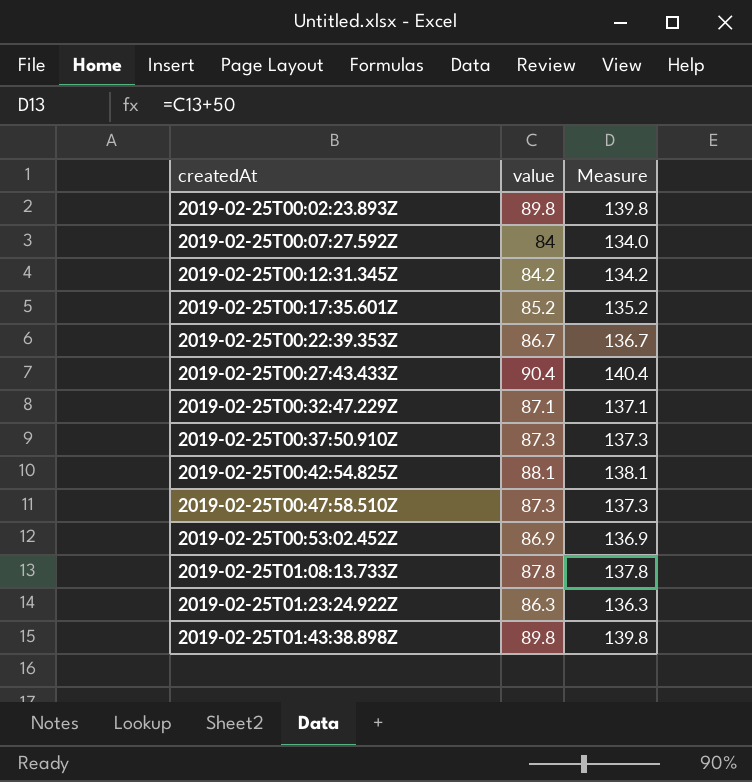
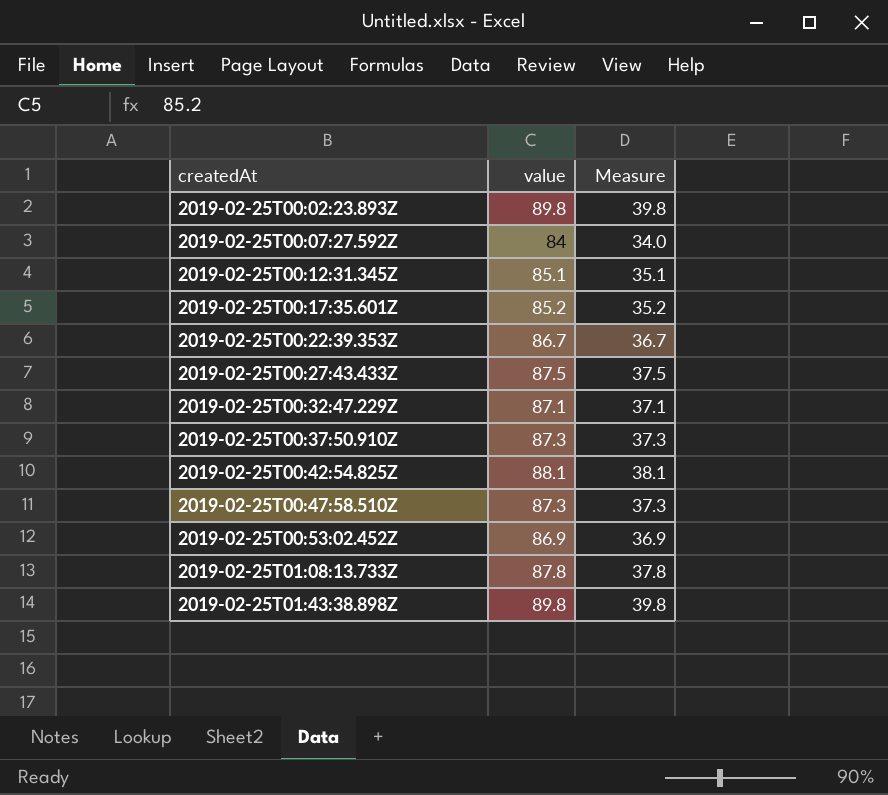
column Measure | formula: [value] + 50 -> [value] - 50
row 2019-02-25T01:23:24.922Z: 86.3 | 136.3 -> none
2019-02-25T00:12:31.345Z | value: 84.2 -> 85.1
2019-02-25T00:27:43.433Z | value: 90.4 -> 87.5

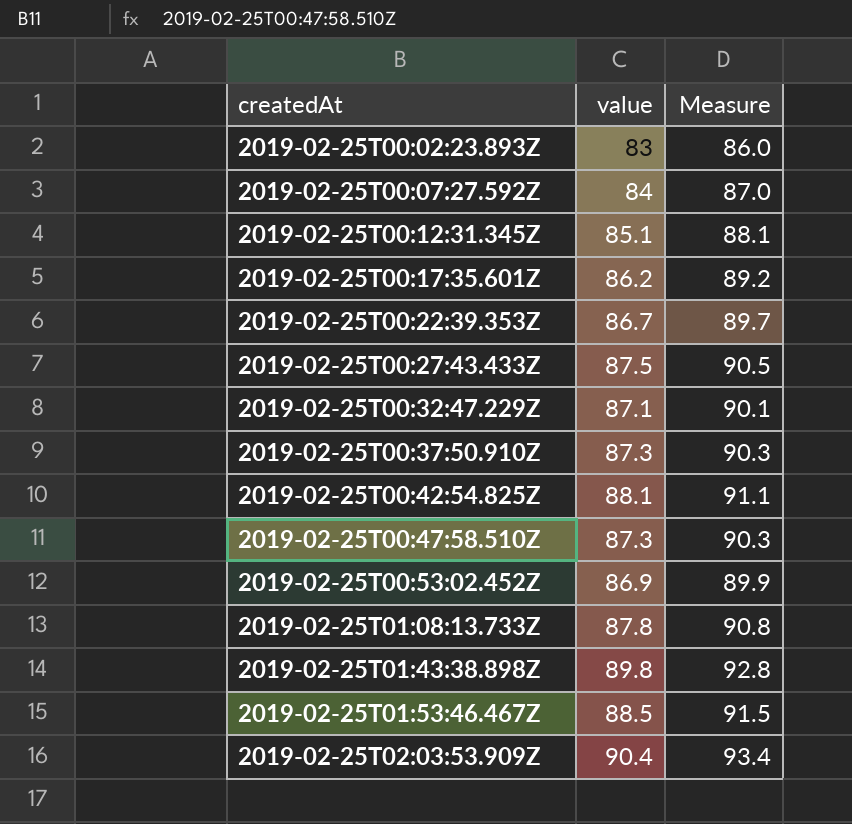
column Measure | formula: [value] - 50 -> [value] + 3
2019-02-25T00:02:23.893Z | value: 89.8 -> 83
2019-02-25T00:17:35.601Z | value: 85.2 -> 86.2
row 2019-02-25T01:53:46.467Z: none -> 88.5 | 91.5
row 2019-02-25T02:03:53.909Z: none -> 90.4 | 93.4

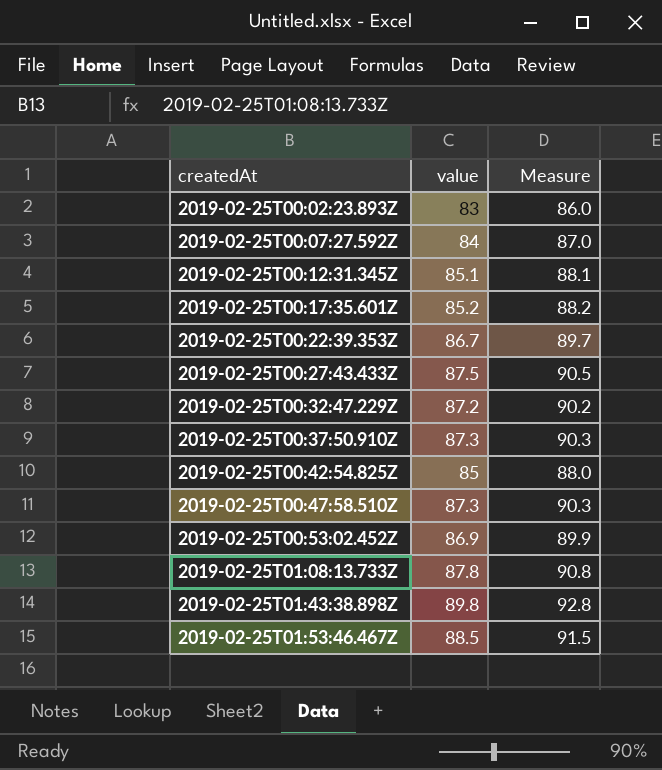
row 2019-02-25T02:03:53.909Z: 90.4 | 93.4 -> none
2019-02-25T00:17:35.601Z | value: 86.2 -> 85.2
2019-02-25T00:17:35.601Z | Measure: 89.2 -> 88.2
2019-02-25T00:32:47.229Z | value: 87.1 -> 87.2
2019-02-25T00:32:47.229Z | Measure: 90.1 -> 90.2
2019-02-25T00:42:54.825Z | value: 88.1 -> 85
2019-02-25T00:42:54.825Z | Measure: 91.1 -> 88.0

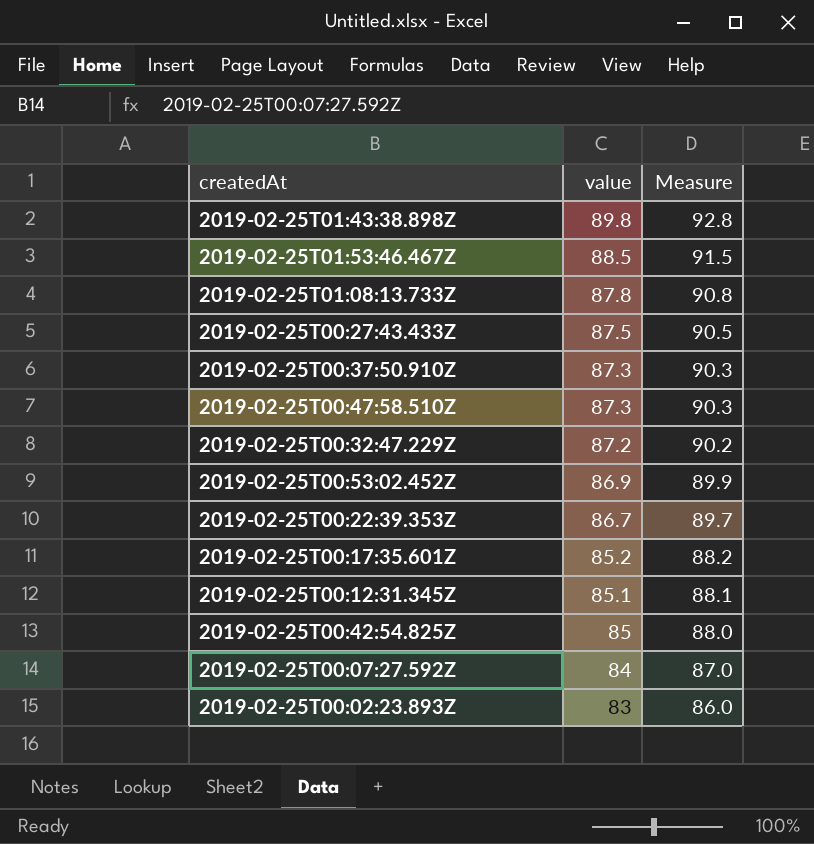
row order: createdAt ascending -> value descending

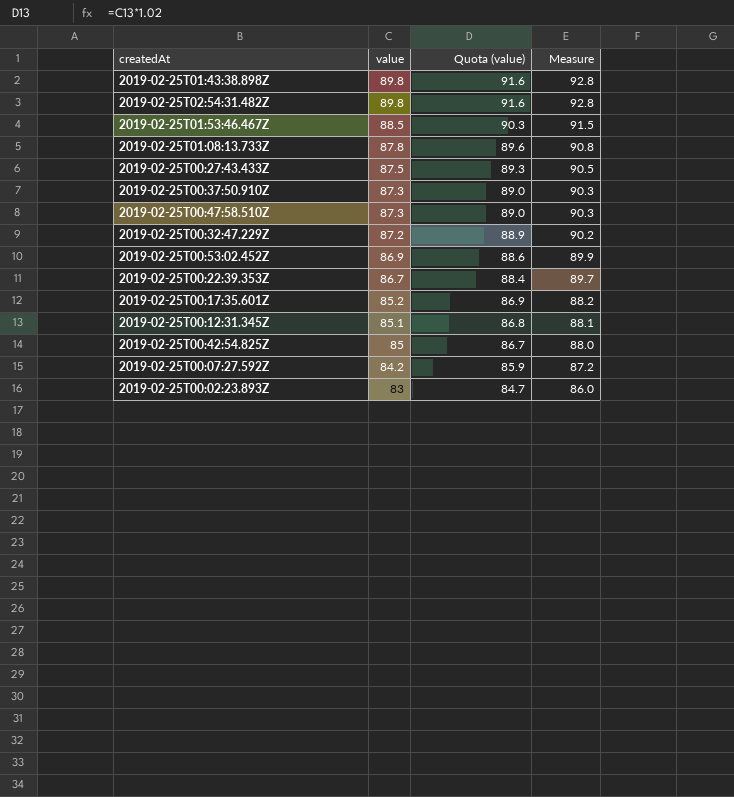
column Quota (value) | formula: none -> [value] * 1.02
row 2019-02-25T02:54:31.482Z: none -> 89.8 | 91.6 | 92.8
2019-02-25T00:07:27.592Z | value: 84 -> 84.2
2019-02-25T00:07:27.592Z | Measure: 87.0 -> 87.2

